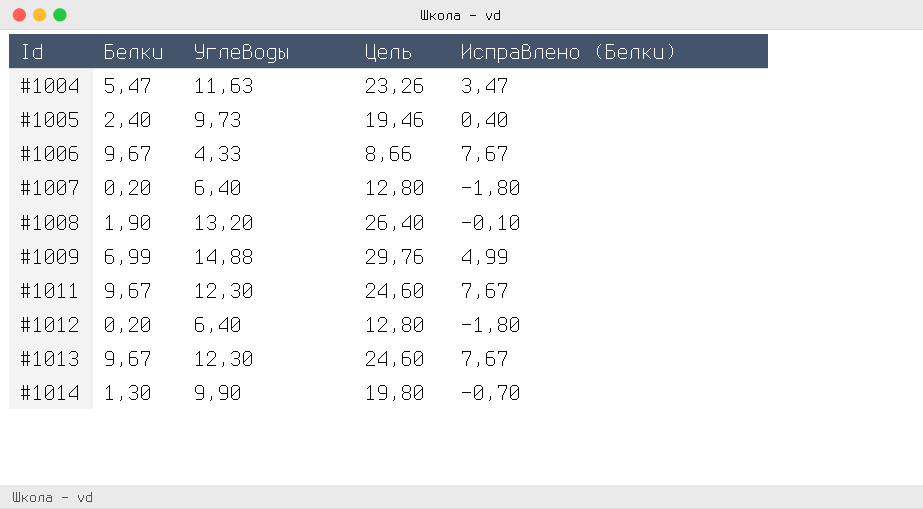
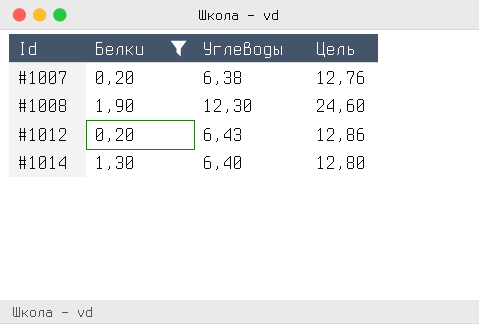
filter: none -> Белки <= 1,90
column Исправлено (Белки) | formula: [Белки] - 2 -> none
#1007 | Углеводы: 6,40 -> 6,38
#1007 | Цель: 12,80 -> 12,76
#1008 | Углеводы: 13,20 -> 12,30
#1008 | Цель: 26,40 -> 24,60
#1012 | Углеводы: 6,40 -> 6,43
#1012 | Цель: 12,80 -> 12,86
#1014 | Углеводы: 9,90 -> 6,40
#1014 | Цель: 19,80 -> 12,80

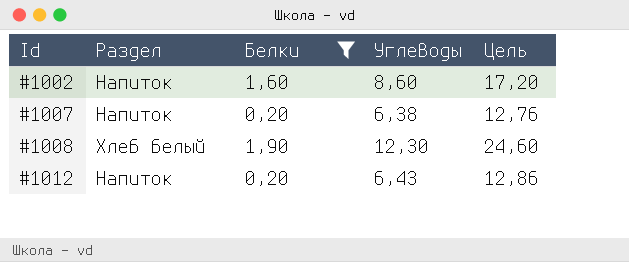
column Раздел | position: none -> 2
row #1014: 1,30 | 6,40 | 12,80 -> none
row #1002: none -> Напиток | 1,60 | 8,60 | 17,20

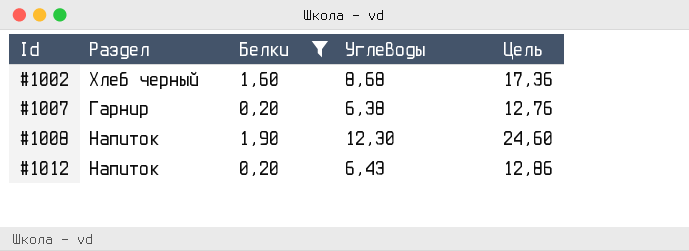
#1002 | Раздел: Напиток -> Хлеб черный
#1002 | Углеводы: 8,60 -> 8,68
#1002 | Цель: 17,20 -> 17,36
#1007 | Раздел: Напиток -> Гарнир
#1008 | Раздел: Хлеб белый -> Напиток

